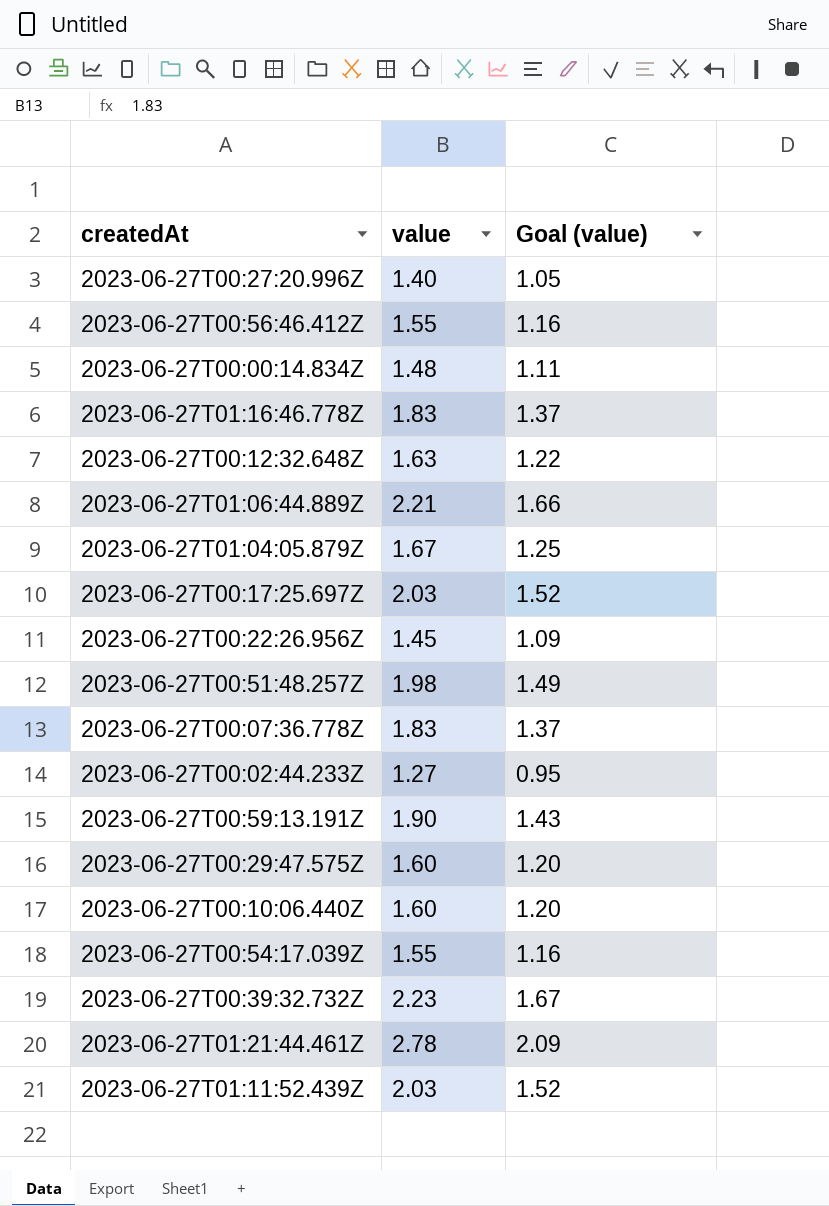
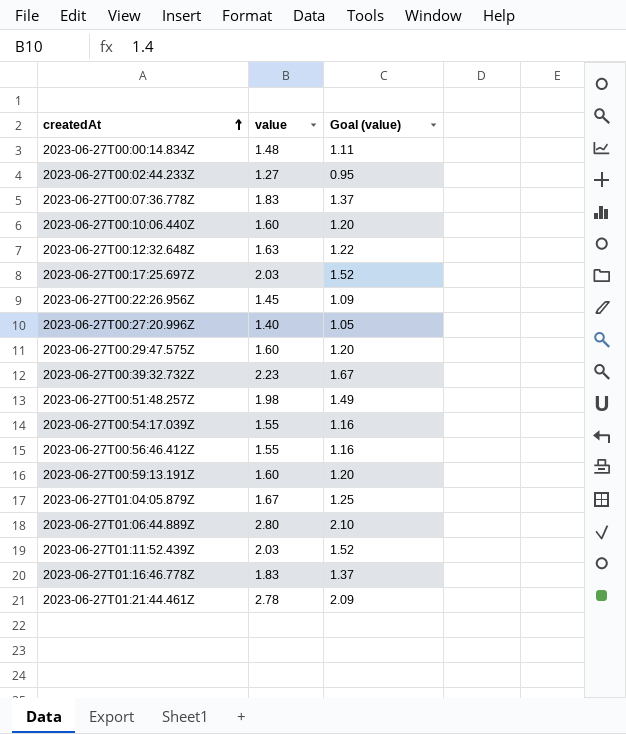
row order: none -> createdAt ascending
2023-06-27T00:59:13.191Z | value: 1.90 -> 1.60
2023-06-27T00:59:13.191Z | Goal (value): 1.43 -> 1.20
2023-06-27T01:06:44.889Z | value: 2.21 -> 2.80
2023-06-27T01:06:44.889Z | Goal (value): 1.66 -> 2.10

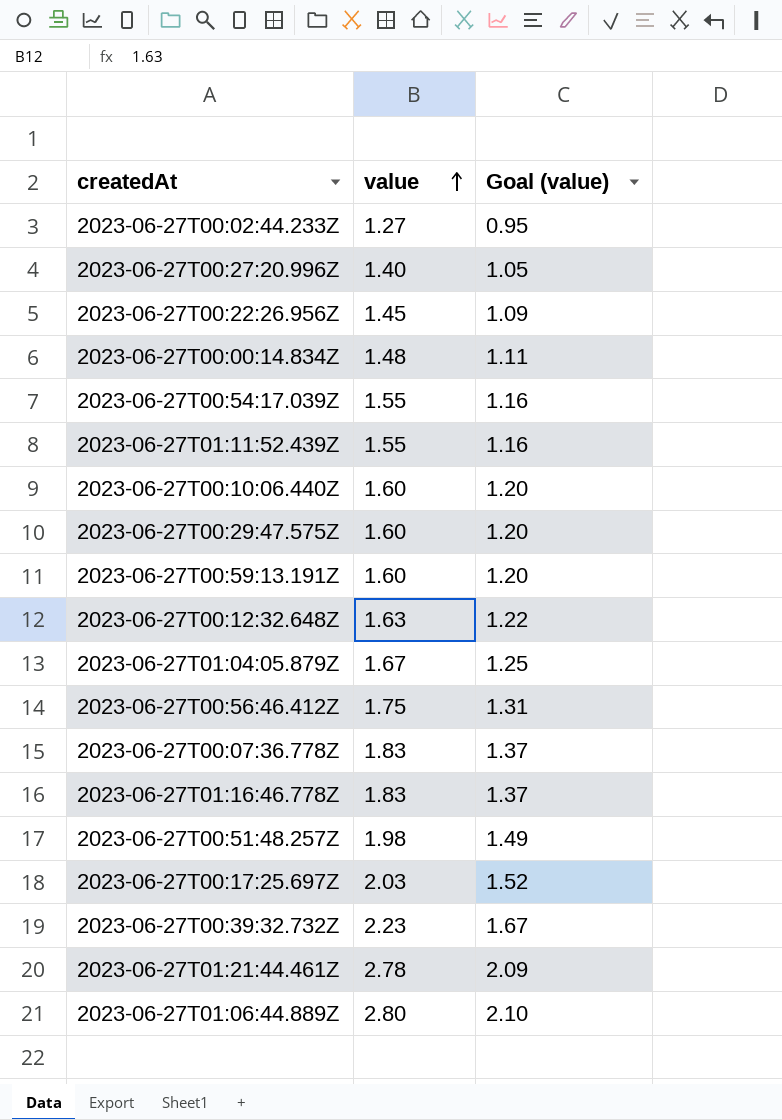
row order: createdAt ascending -> value ascending
2023-06-27T01:11:52.439Z | value: 2.03 -> 1.55
2023-06-27T01:11:52.439Z | Goal (value): 1.52 -> 1.16
2023-06-27T00:56:46.412Z | value: 1.55 -> 1.75
2023-06-27T00:56:46.412Z | Goal (value): 1.16 -> 1.31

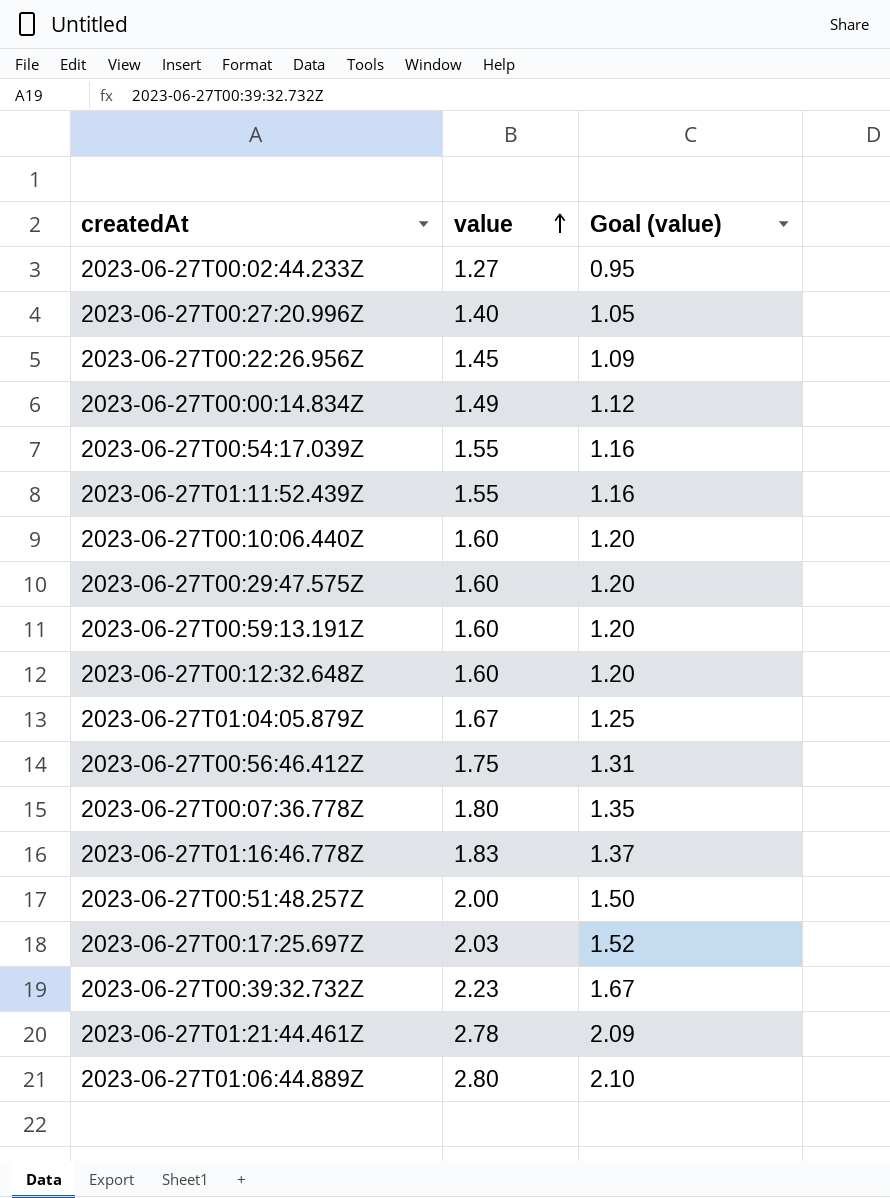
2023-06-27T00:00:14.834Z | value: 1.48 -> 1.49
2023-06-27T00:00:14.834Z | Goal (value): 1.11 -> 1.12
2023-06-27T00:12:32.648Z | value: 1.63 -> 1.60
2023-06-27T00:12:32.648Z | Goal (value): 1.22 -> 1.20
2023-06-27T00:07:36.778Z | value: 1.83 -> 1.80
2023-06-27T00:07:36.778Z | Goal (value): 1.37 -> 1.35
2023-06-27T00:51:48.257Z | value: 1.98 -> 2.00
2023-06-27T00:51:48.257Z | Goal (value): 1.49 -> 1.50

